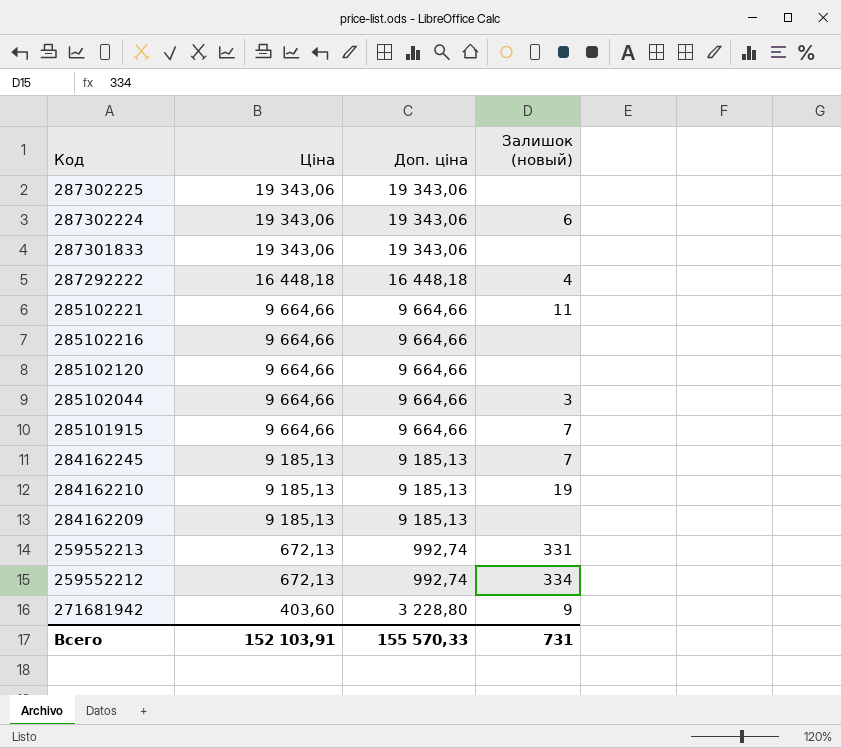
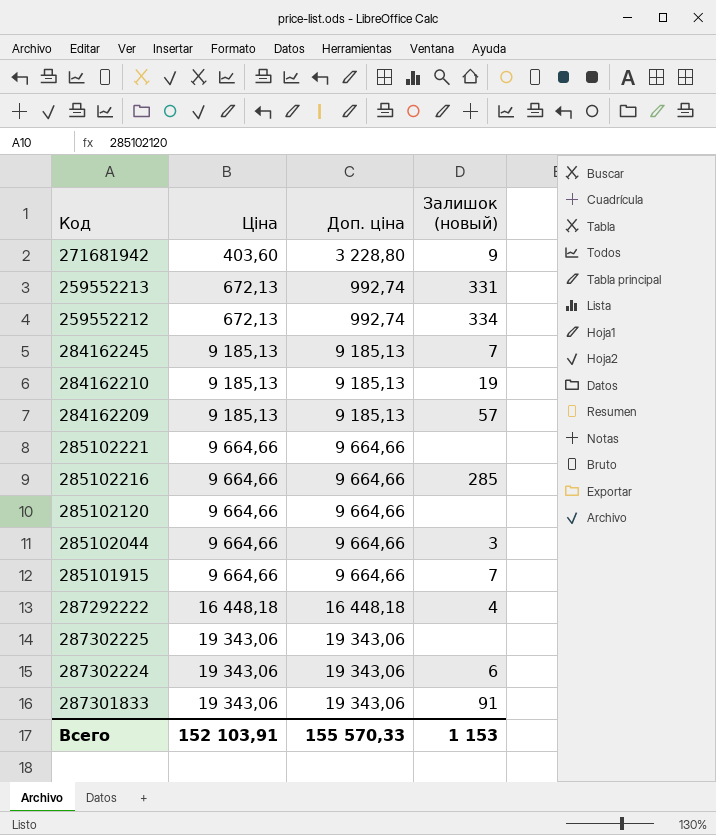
row order: Ціна descending -> Ціна ascending
284162209 | Залишок (новый): none -> 57
285102221 | Залишок (новый): 11 -> none
285102216 | Залишок (новый): none -> 285
287301833 | Залишок (новый): none -> 91
Всего | Залишок (новый): 731 -> 1 153

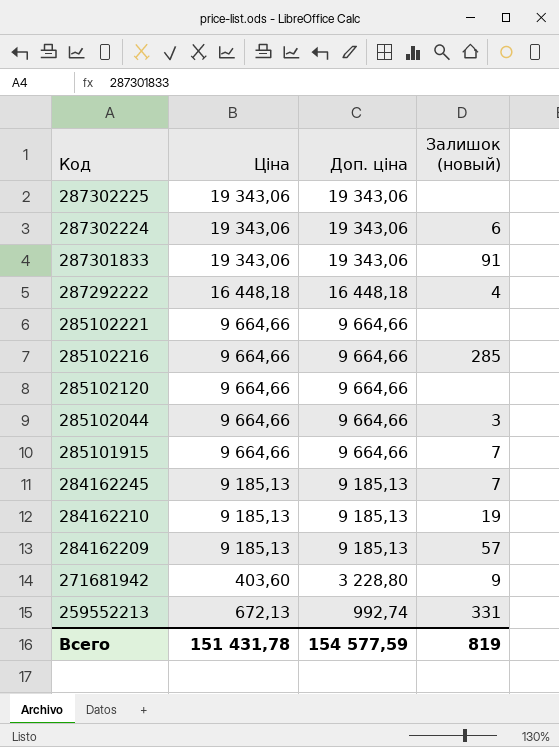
row order: Ціна ascending -> Код descending
row 259552212: 672,13 | 992,74 | 334 -> none
Всего | Ціна: 152 103,91 -> 151 431,78
Всего | Доп. ціна: 155 570,33 -> 154 577,59
Всего | Залишок (новый): 1 153 -> 819

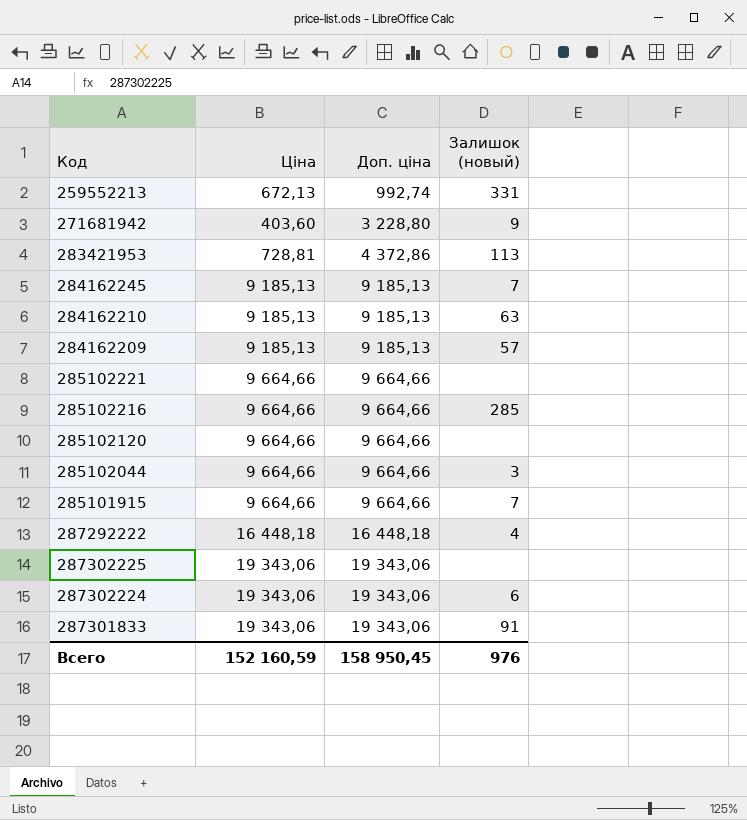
row order: Код descending -> Доп. ціна ascending
row 283421953: none -> 728,81 | 4 372,86 | 113
284162210 | Залишок (новый): 19 -> 63
Всего | Ціна: 151 431,78 -> 152 160,59
Всего | Доп. ціна: 154 577,59 -> 158 950,45
Всего | Залишок (новый): 819 -> 976

